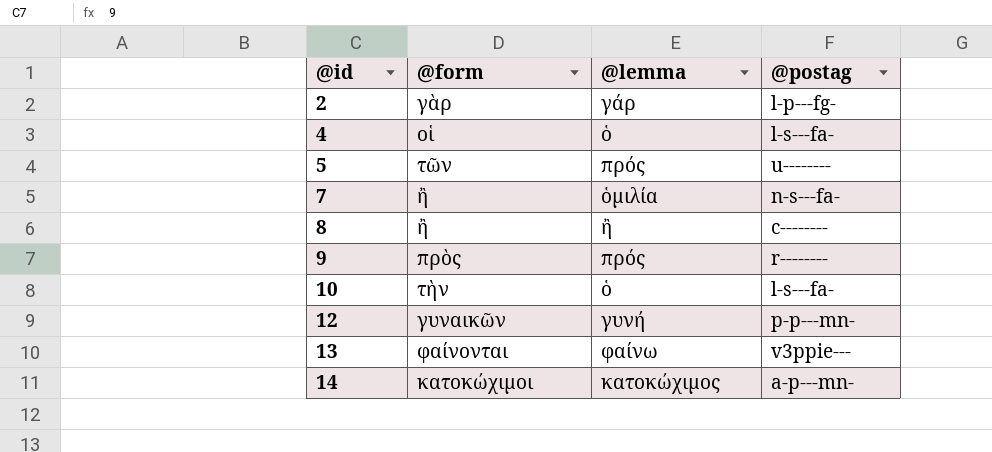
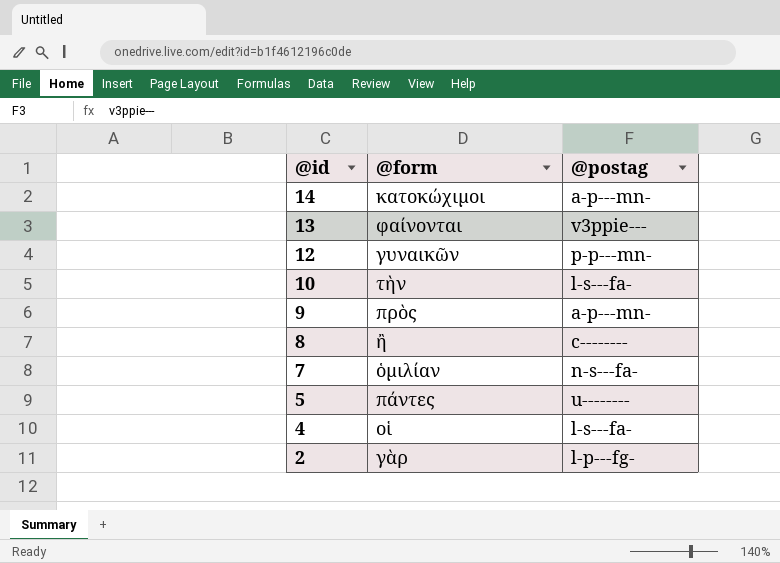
row order: @id ascending -> @id descending
column @lemma | position: 3 -> none
9 | @postag: r-------- -> a-p---mn-
7 | @form: ἢ -> ὁμιλίαν
5 | @form: τῶν -> πάντες

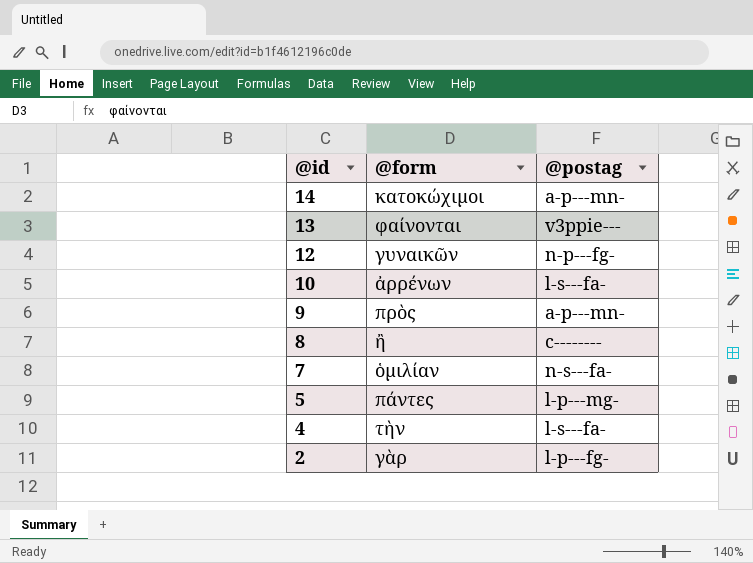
12 | @postag: p-p---mn- -> n-p---fg-
10 | @form: τὴν -> ἀρρένων
5 | @postag: u-------- -> l-p---mg-
4 | @form: οἱ -> τὴν

